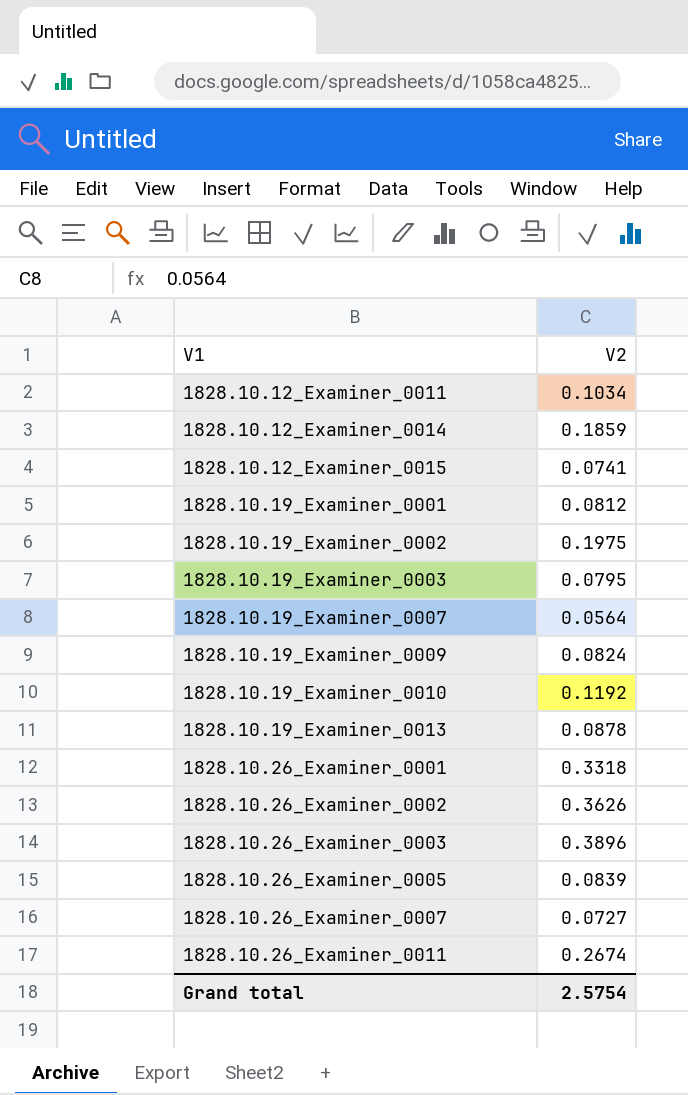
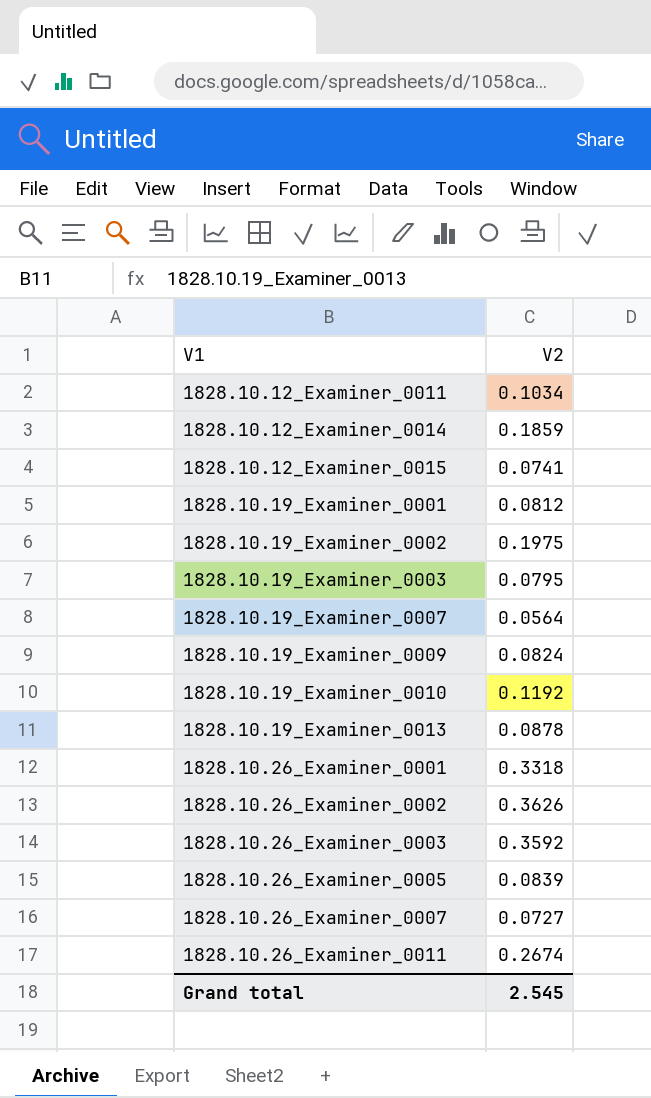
1828.10.26_Examiner_0003 | V2: 0.3896 -> 0.3592
Grand total | V2: 2.5754 -> 2.545

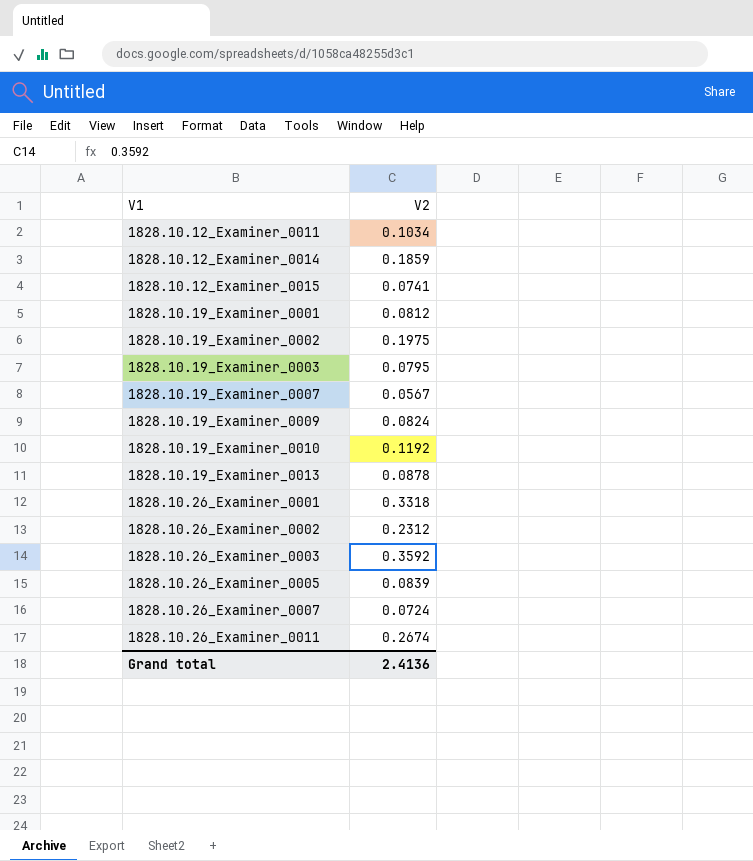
1828.10.19_Examiner_0007 | V2: 0.0564 -> 0.0567
1828.10.26_Examiner_0002 | V2: 0.3626 -> 0.2312
1828.10.26_Examiner_0007 | V2: 0.0727 -> 0.0724
Grand total | V2: 2.545 -> 2.4136

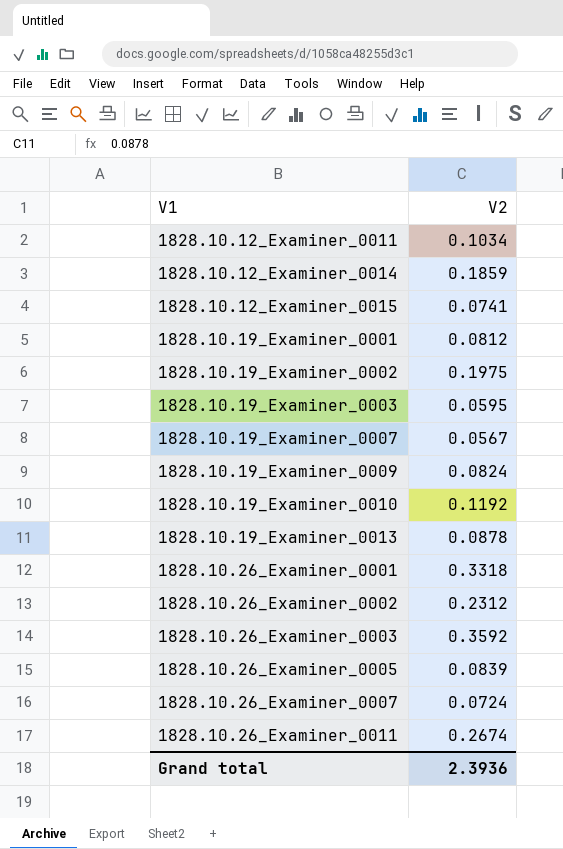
1828.10.19_Examiner_0003 | V2: 0.0795 -> 0.0595
Grand total | V2: 2.4136 -> 2.3936

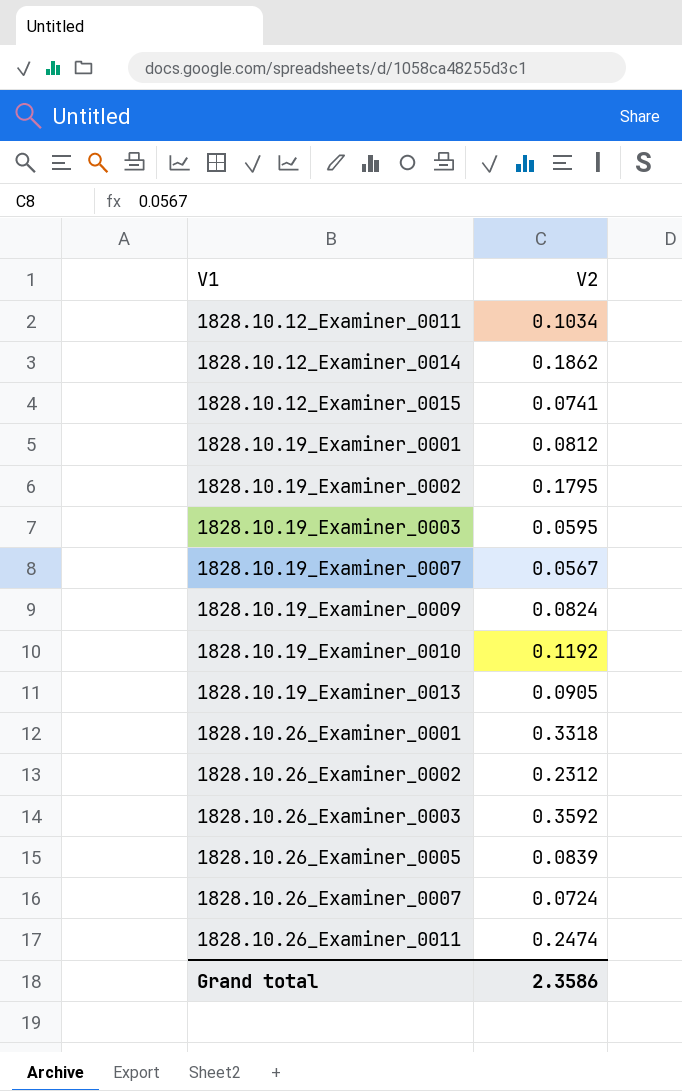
1828.10.12_Examiner_0014 | V2: 0.1859 -> 0.1862
1828.10.19_Examiner_0002 | V2: 0.1975 -> 0.1795
1828.10.19_Examiner_0013 | V2: 0.0878 -> 0.0905
1828.10.26_Examiner_0011 | V2: 0.2674 -> 0.2474
Grand total | V2: 2.3936 -> 2.3586

